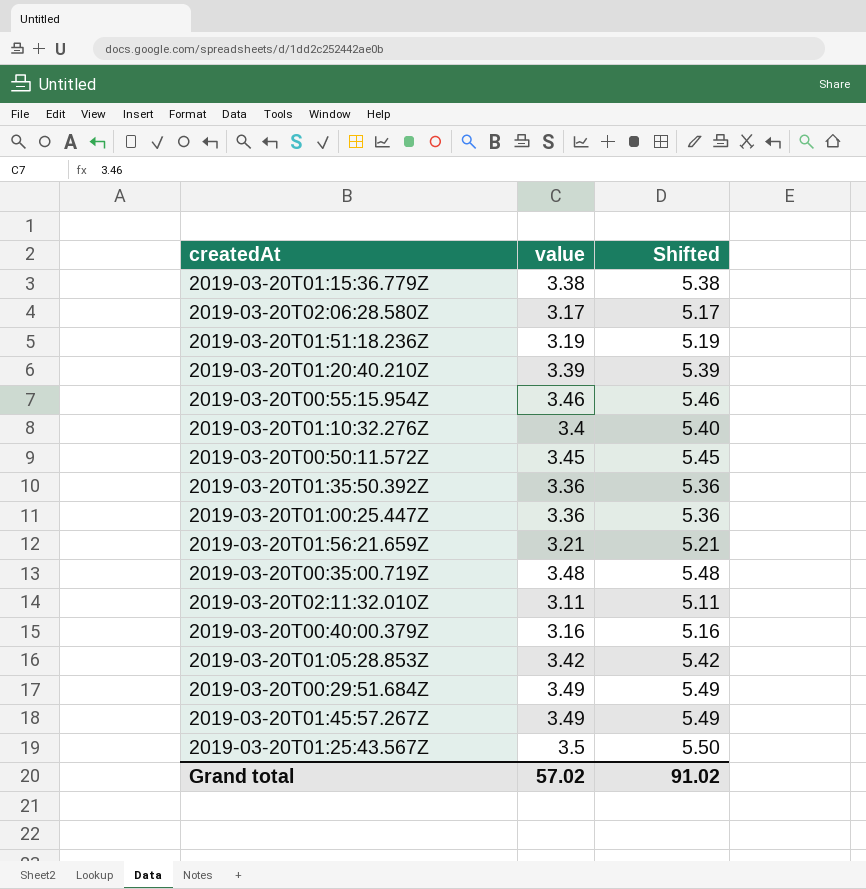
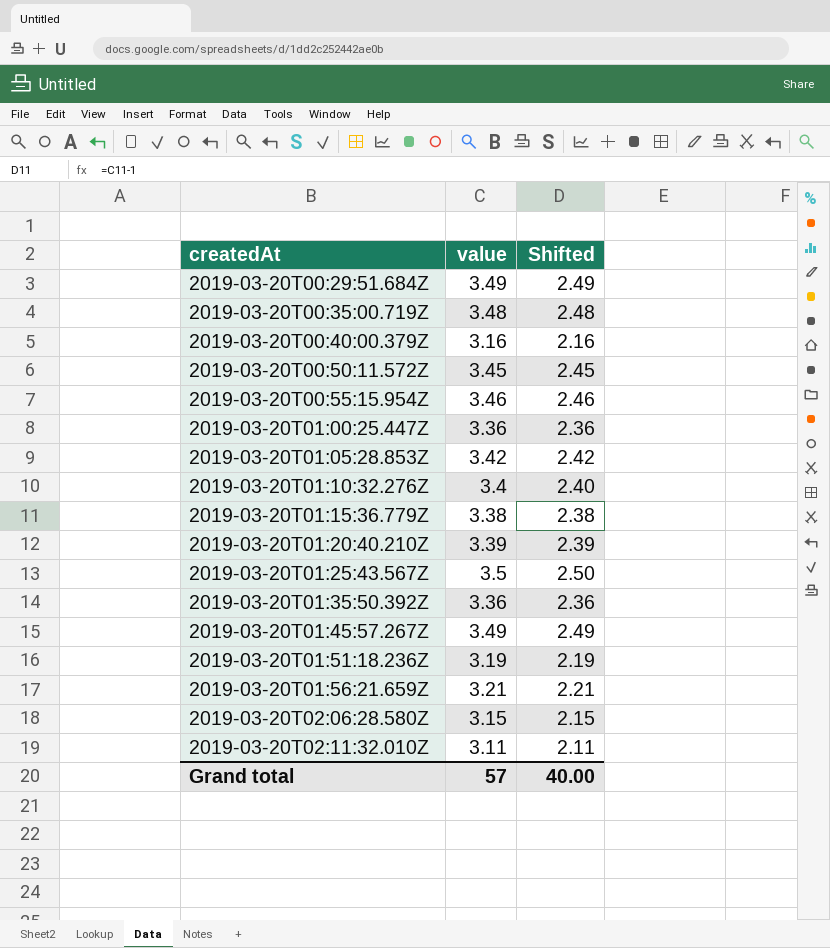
row order: none -> createdAt ascending
column Shifted | formula: [value] + 2 -> [value] - 1
2019-03-20T02:06:28.580Z | value: 3.17 -> 3.15
Grand total | value: 57.02 -> 57
Grand total | Shifted: 91.02 -> 40.00

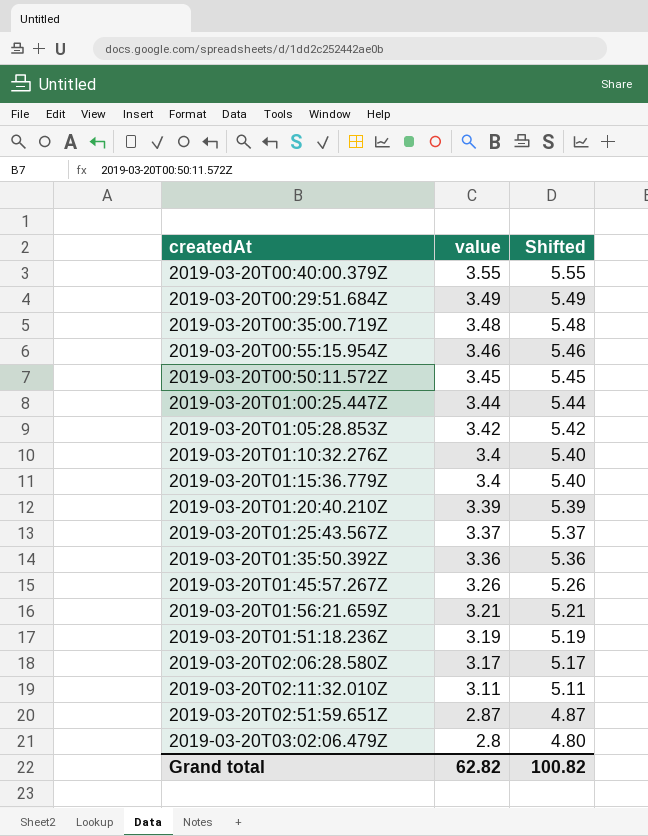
row order: createdAt ascending -> value descending
column Shifted | formula: [value] - 1 -> [value] + 2
2019-03-20T00:40:00.379Z | value: 3.16 -> 3.55
2019-03-20T01:00:25.447Z | value: 3.36 -> 3.44
2019-03-20T01:15:36.779Z | value: 3.38 -> 3.4
2019-03-20T01:25:43.567Z | value: 3.5 -> 3.37
2019-03-20T01:45:57.267Z | value: 3.49 -> 3.26
2019-03-20T02:06:28.580Z | value: 3.15 -> 3.17
row 2019-03-20T02:51:59.651Z: none -> 2.87 | 4.87
row 2019-03-20T03:02:06.479Z: none -> 2.8 | 4.80
Grand total | value: 57 -> 62.82
Grand total | Shifted: 40.00 -> 100.82

